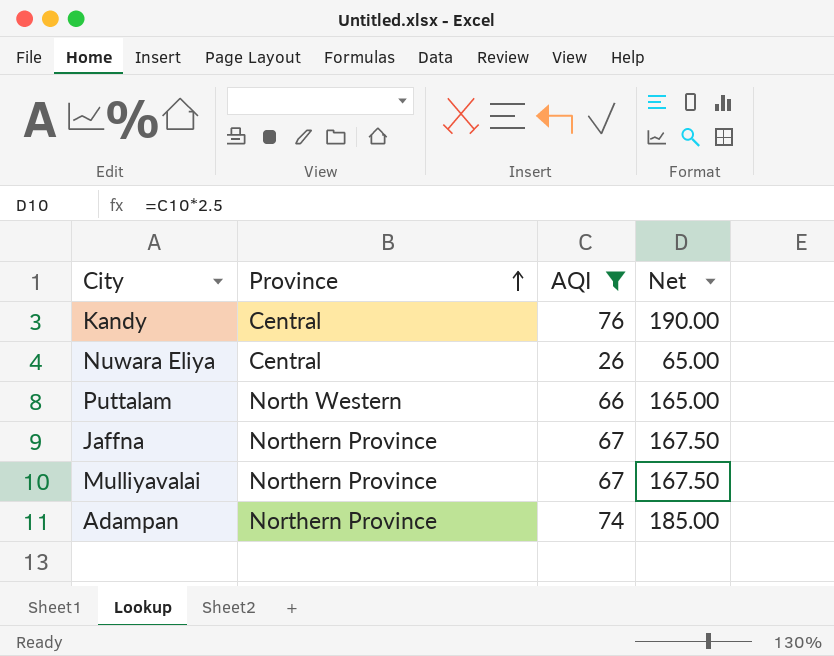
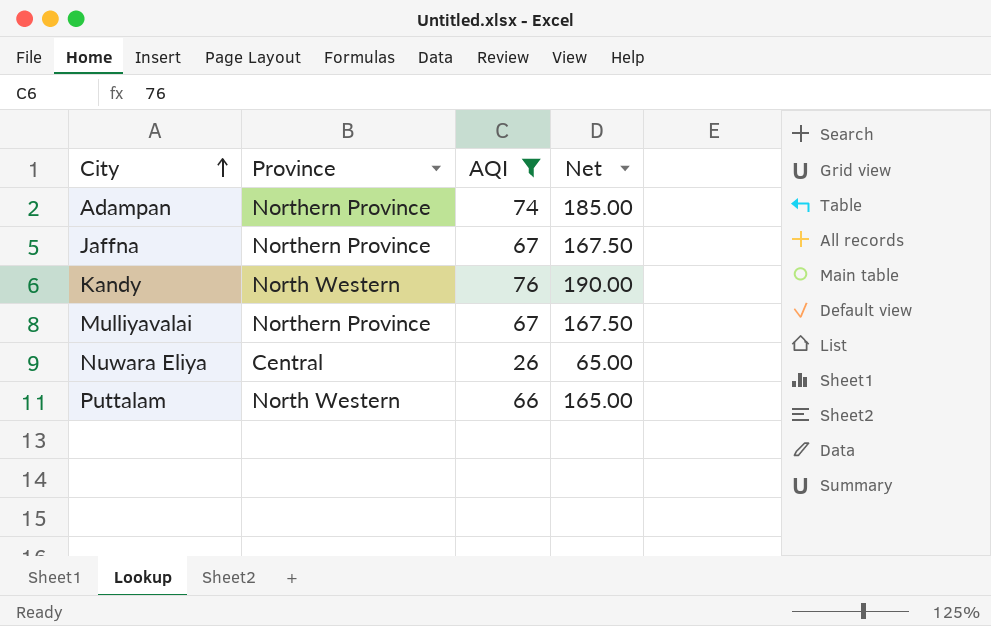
row order: Province ascending -> City ascending
Kandy | Province: Central -> North Western

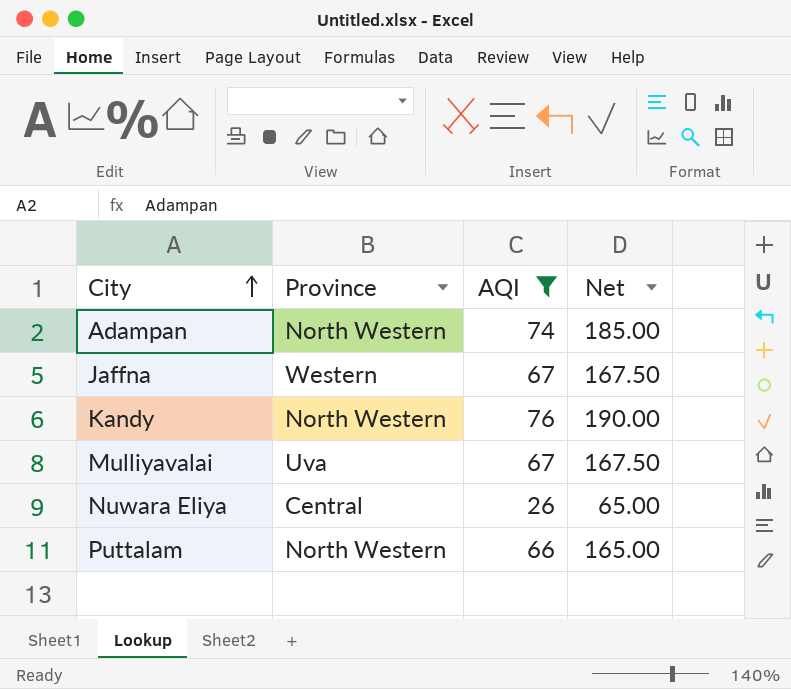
Adampan | Province: Northern Province -> North Western
Jaffna | Province: Northern Province -> Western
Mulliyavalai | Province: Northern Province -> Uva

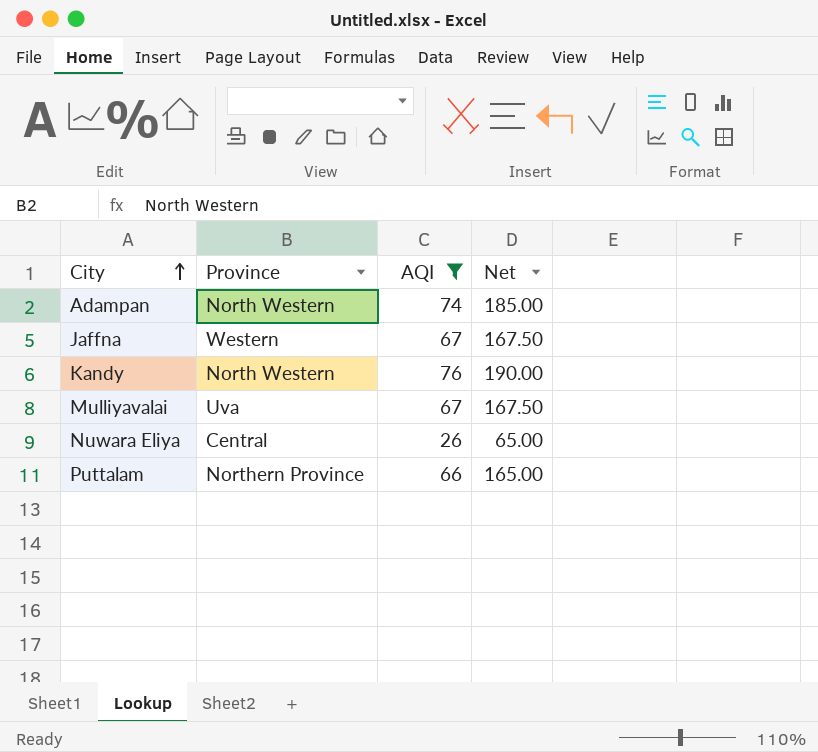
Puttalam | Province: North Western -> Northern Province

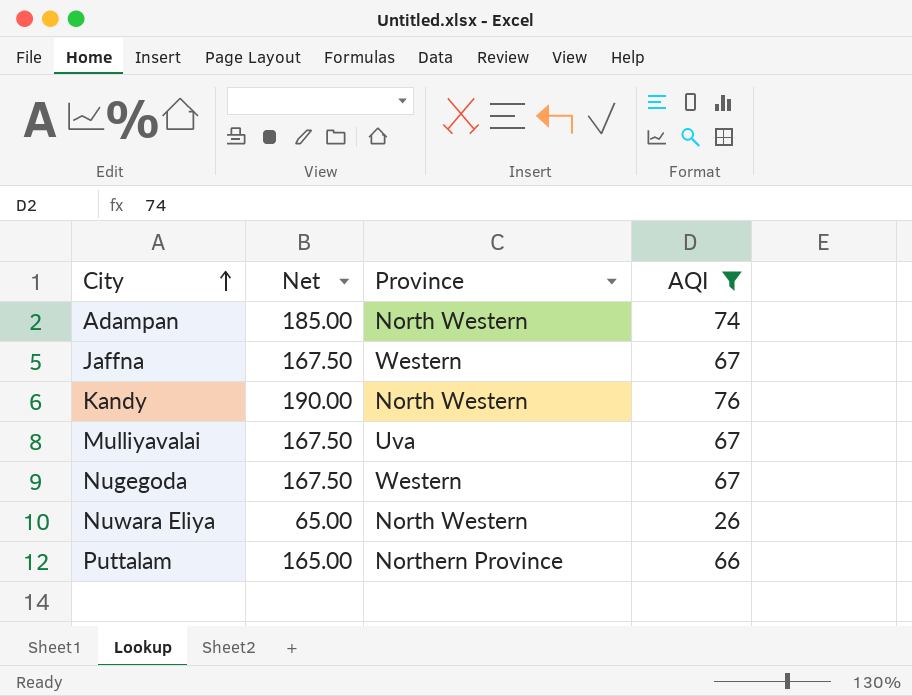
column Net | position: 4 -> 2
row Nugegoda: none -> 167.50 | Western | 67
Nuwara Eliya | Province: Central -> North Western

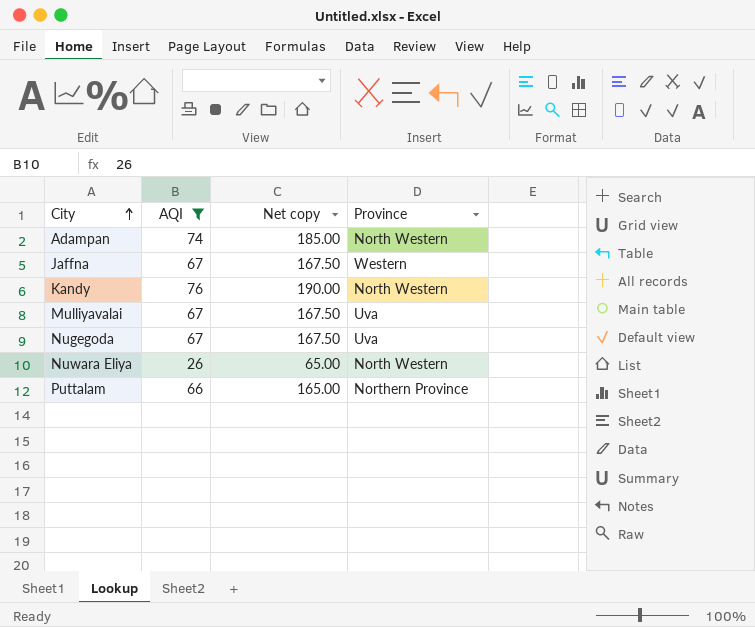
column AQI | position: 4 -> 2
column name: Net -> Net copy
Nugegoda | Province: Western -> Uva

